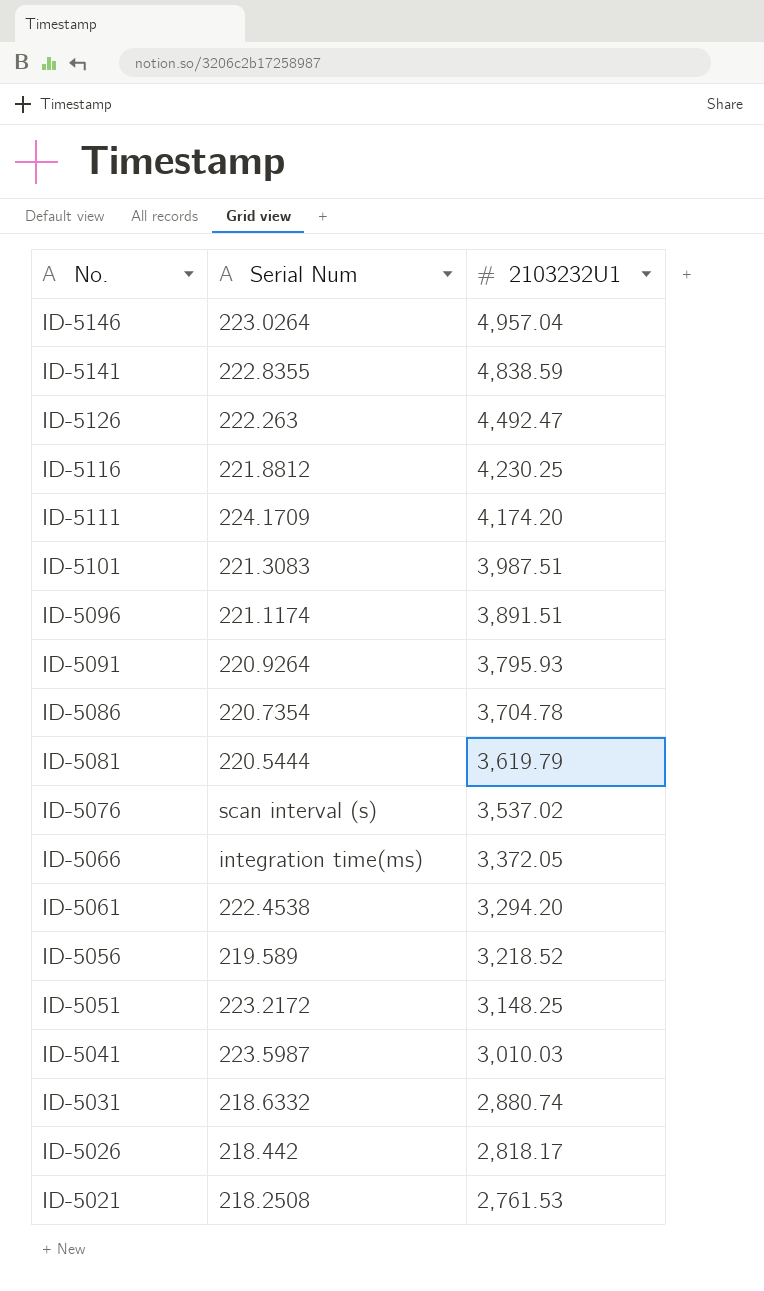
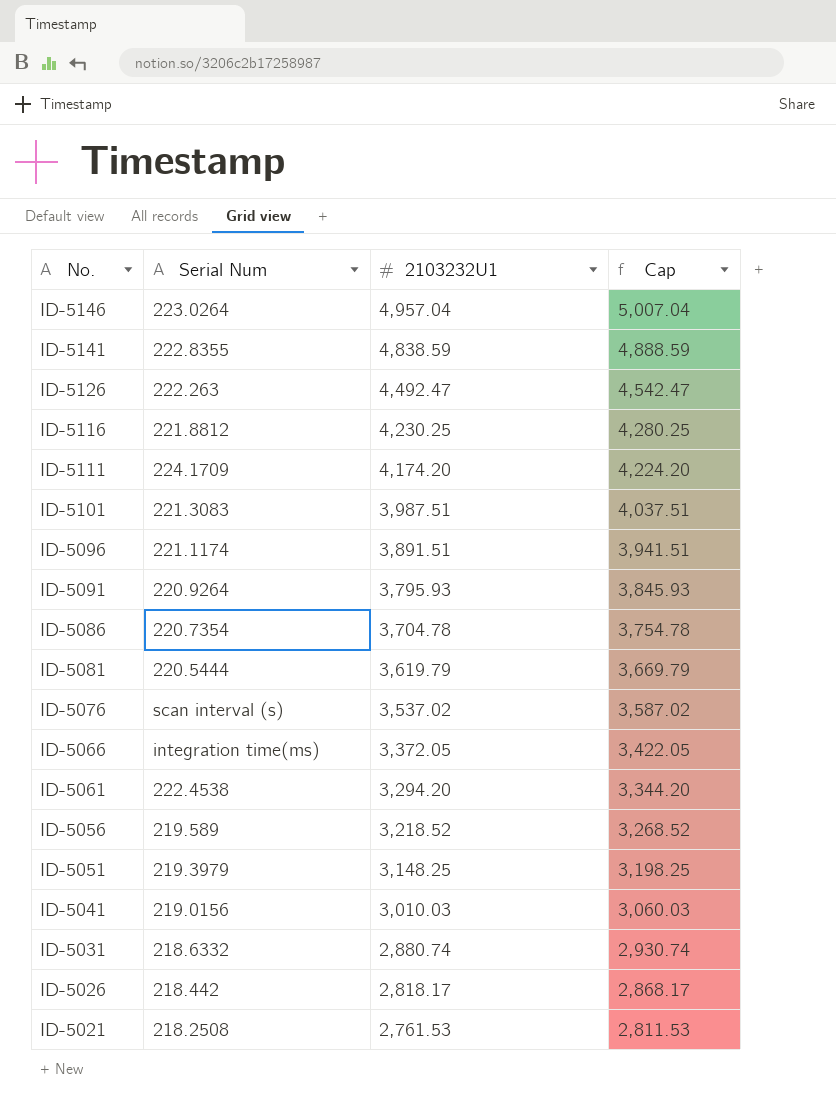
column Cap | formula: none -> [2103232U1] + 50
ID-5051 | Serial Num: 223.2172 -> 219.3979
ID-5041 | Serial Num: 223.5987 -> 219.0156

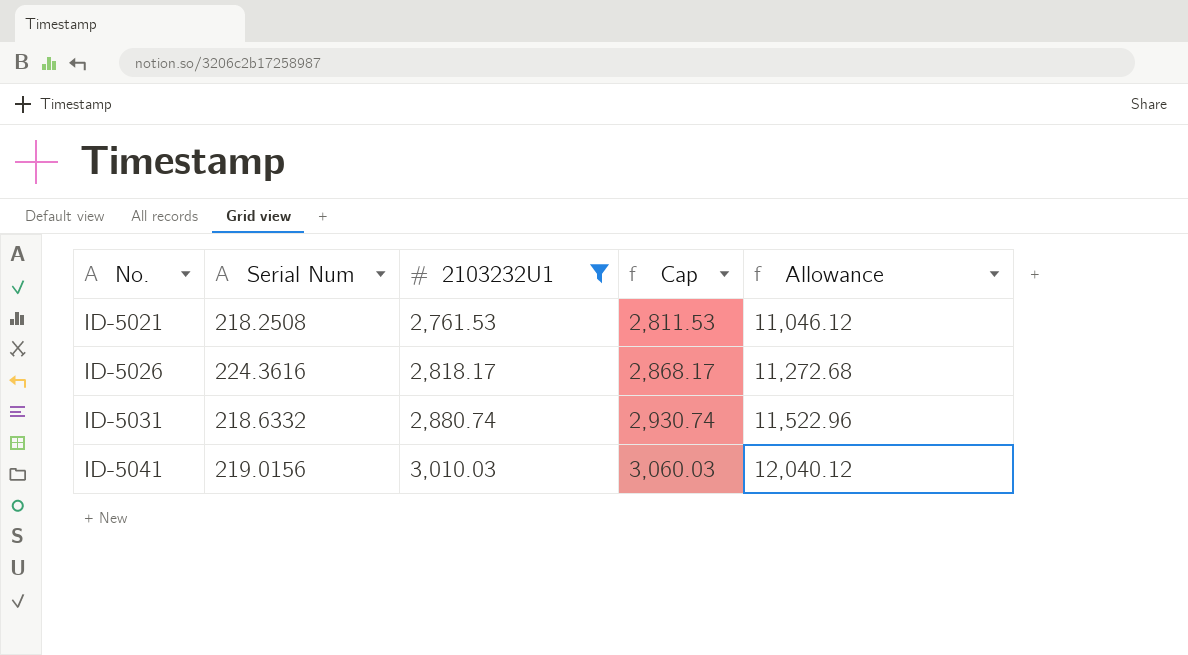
filter: none -> 2103232U1 <= 3,010.03
row order: No. descending -> No. ascending
column Allowance | formula: none -> [2103232U1] * 4
ID-5026 | Serial Num: 218.442 -> 224.3616

